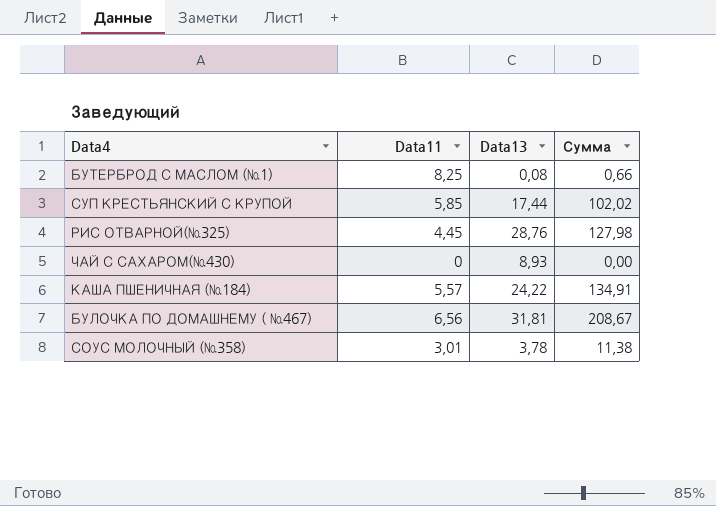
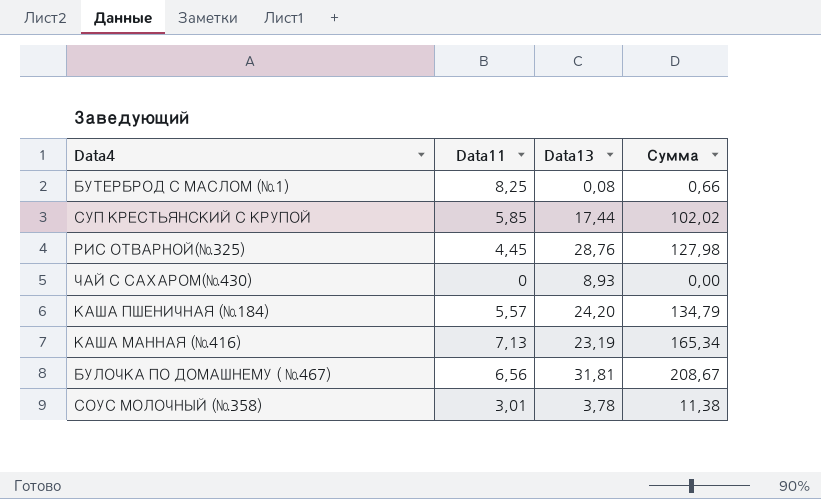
КАША ПШЕНИЧНАЯ (№184) | Data13: 24,22 -> 24,20
КАША ПШЕНИЧНАЯ (№184) | Сумма: 134,91 -> 134,79
row КАША МАННАЯ (№416): none -> 7,13 | 23,19 | 165,34

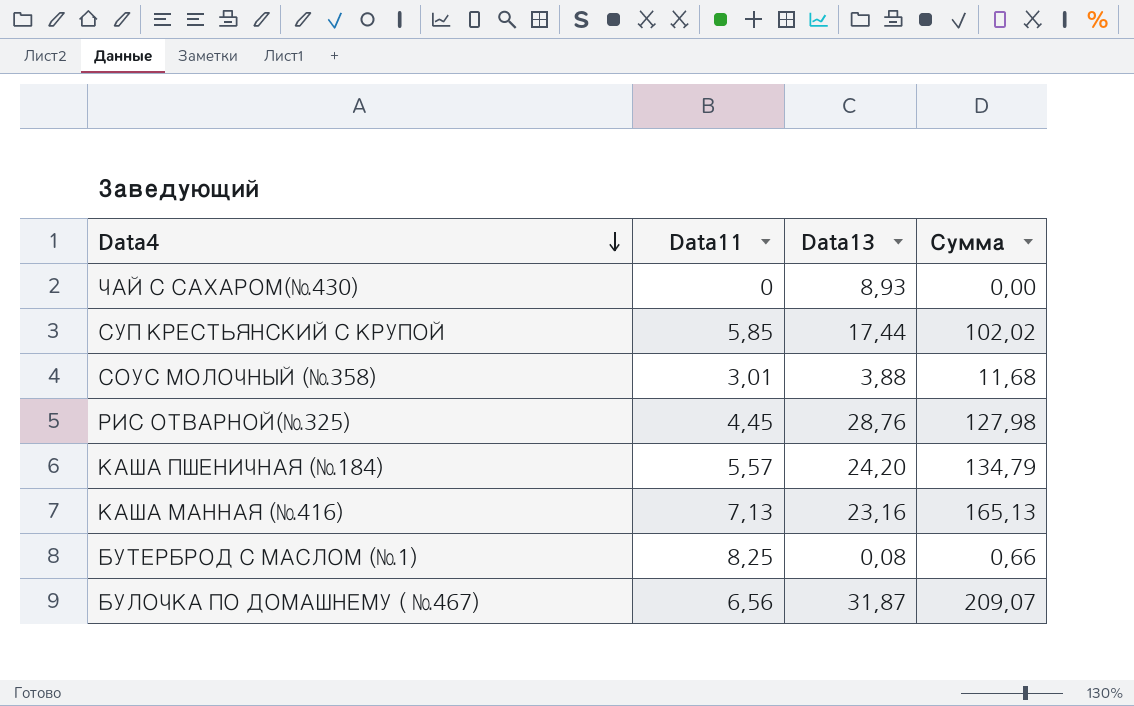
row order: none -> Data4 descending
СОУС МОЛОЧНЫЙ (№358) | Data13: 3,78 -> 3,88
СОУС МОЛОЧНЫЙ (№358) | Сумма: 11,38 -> 11,68
КАША МАННАЯ (№416) | Data13: 23,19 -> 23,16
КАША МАННАЯ (№416) | Сумма: 165,34 -> 165,13
БУЛОЧКА ПО ДОМАШНЕМУ ( №467) | Data13: 31,81 -> 31,87
БУЛОЧКА ПО ДОМАШНЕМУ ( №467) | Сумма: 208,67 -> 209,07

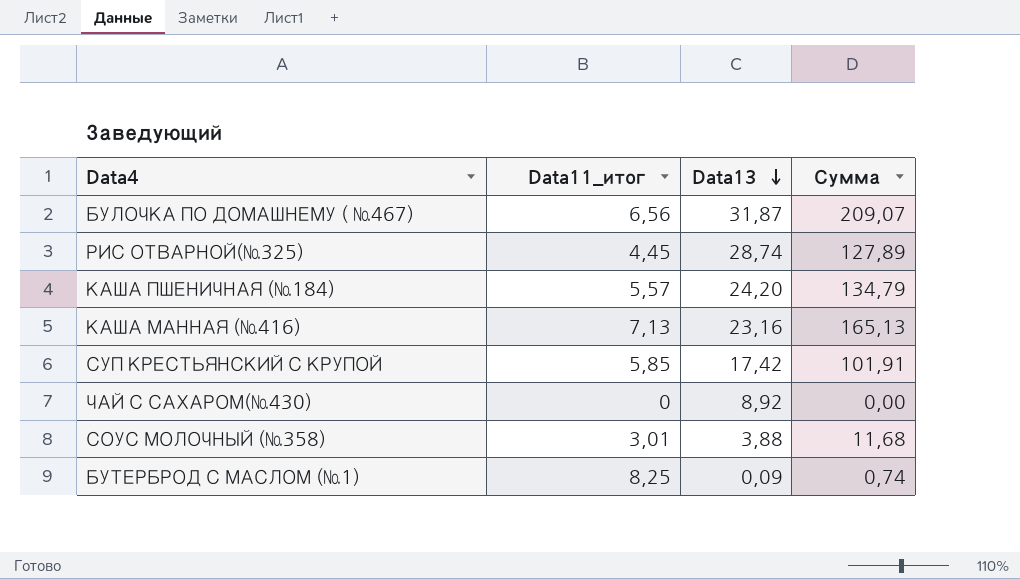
row order: Data4 descending -> Data13 descending
column name: Data11 -> Data11_итог
РИС ОТВАРНОЙ(№325) | Data13: 28,76 -> 28,74
РИС ОТВАРНОЙ(№325) | Сумма: 127,98 -> 127,89
СУП КРЕСТЬЯНСКИЙ С КРУПОЙ | Data13: 17,44 -> 17,42
СУП КРЕСТЬЯНСКИЙ С КРУПОЙ | Сумма: 102,02 -> 101,91
ЧАЙ С САХАРОМ(№430) | Data13: 8,93 -> 8,92
БУТЕРБРОД С МАСЛОМ (№1) | Data13: 0,08 -> 0,09
БУТЕРБРОД С МАСЛОМ (№1) | Сумма: 0,66 -> 0,74

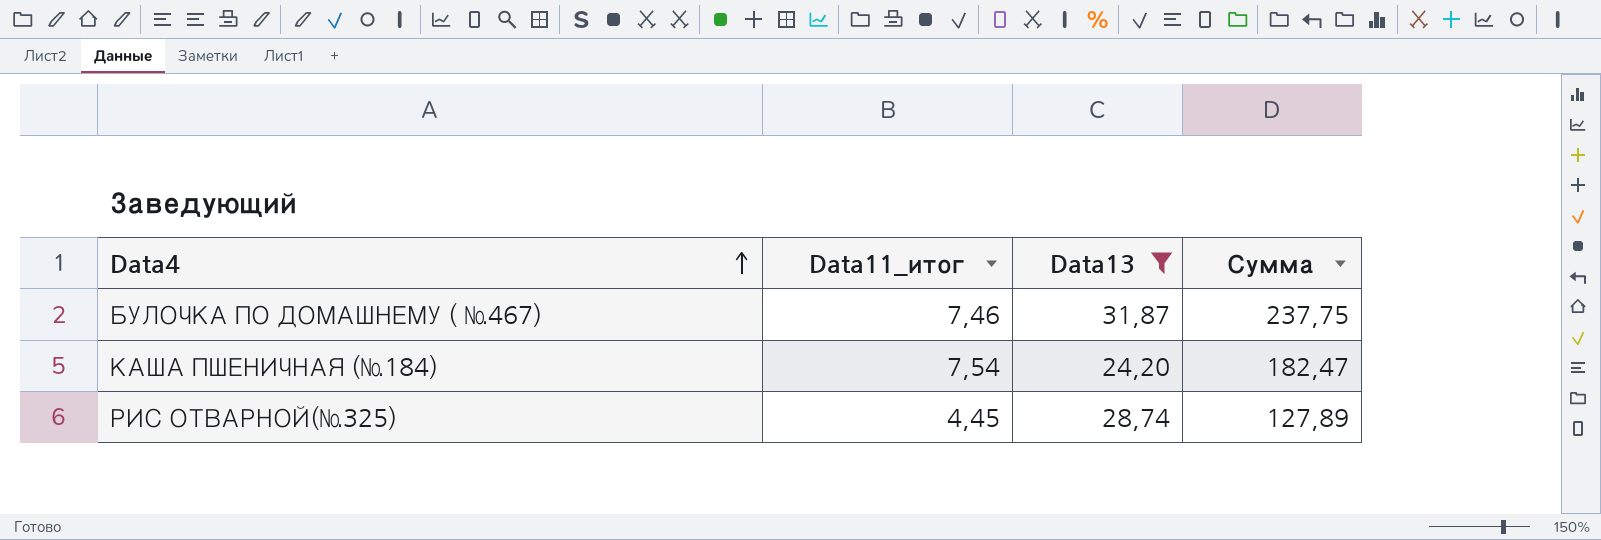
filter: none -> Data13 >= 24,20
row order: Data13 descending -> Data4 ascending
БУЛОЧКА ПО ДОМАШНЕМУ ( №467) | Data11_итог: 6,56 -> 7,46
БУЛОЧКА ПО ДОМАШНЕМУ ( №467) | Сумма: 209,07 -> 237,75
КАША ПШЕНИЧНАЯ (№184) | Data11_итог: 5,57 -> 7,54
КАША ПШЕНИЧНАЯ (№184) | Сумма: 134,79 -> 182,47

